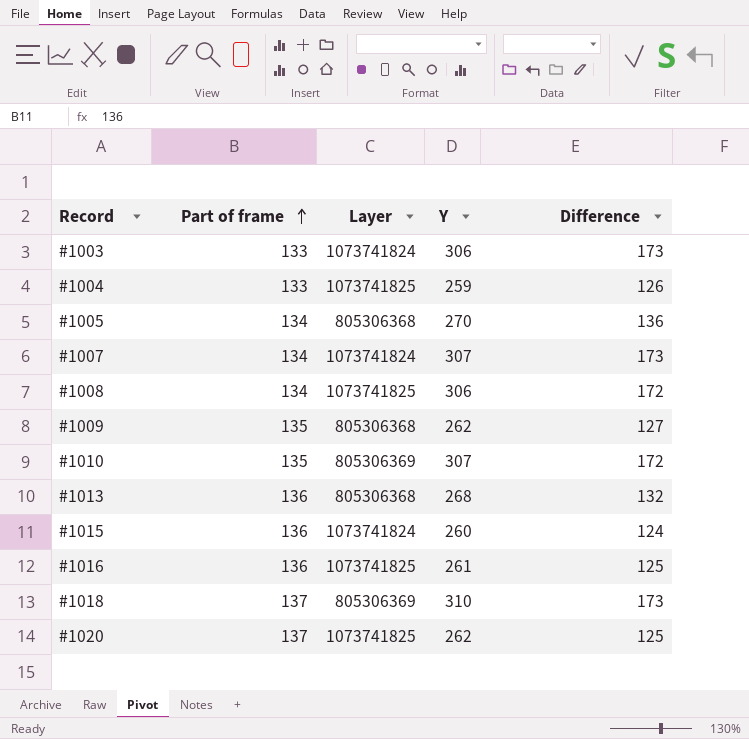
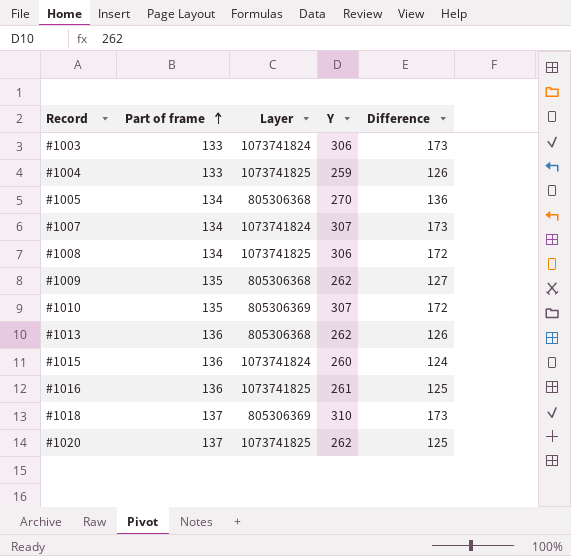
#1013 | Y: 268 -> 262
#1013 | Difference: 132 -> 126

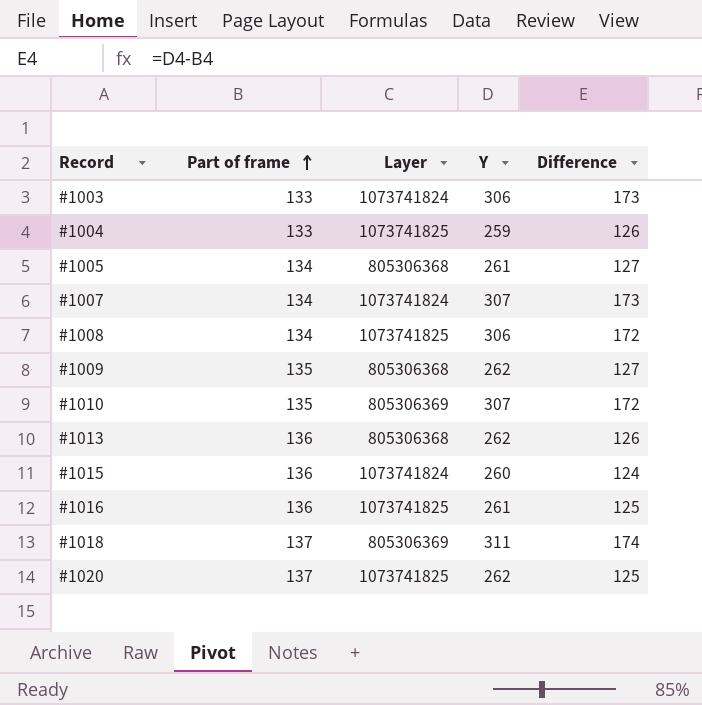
#1005 | Y: 270 -> 261
#1005 | Difference: 136 -> 127
#1018 | Y: 310 -> 311
#1018 | Difference: 173 -> 174

